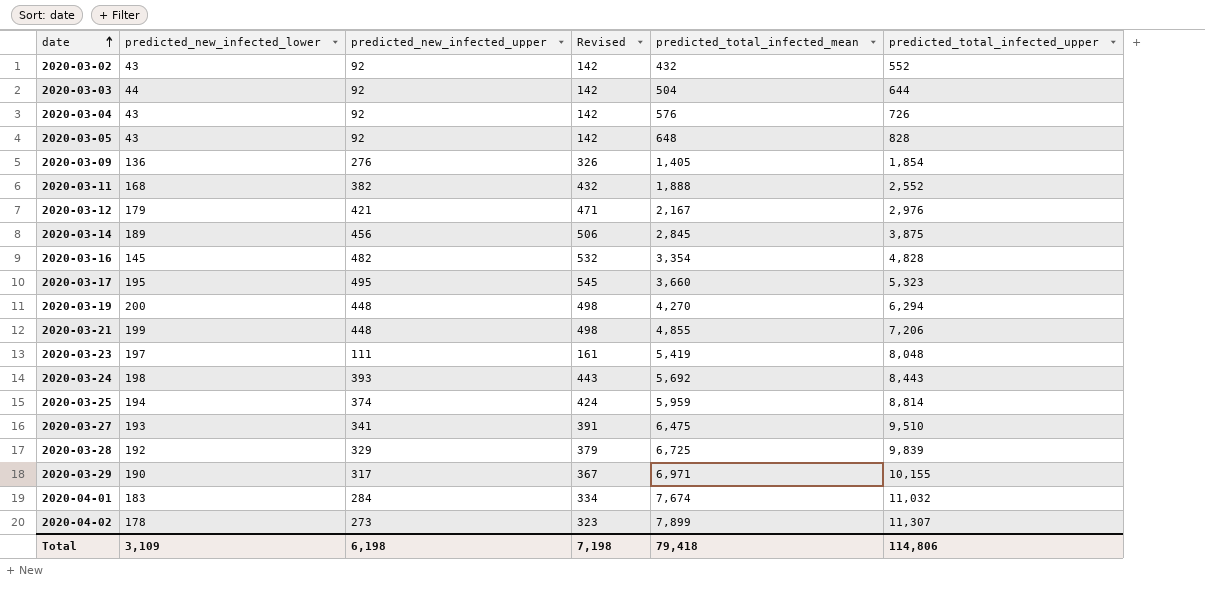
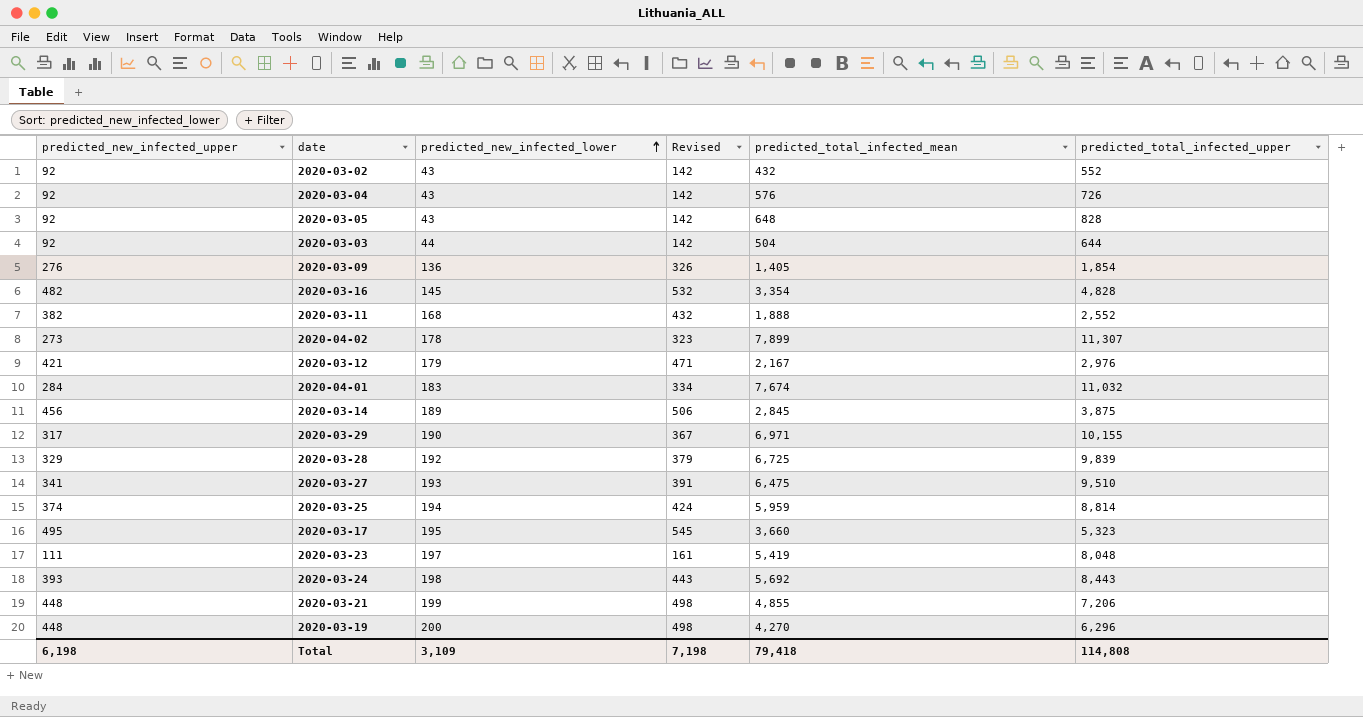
row order: date ascending -> predicted_new_infected_lower ascending
column predicted_new_infected_upper | position: 3 -> 1
2020-03-19 | predicted_total_infected_upper: 6,294 -> 6,296
Total | predicted_total_infected_upper: 114,806 -> 114,808

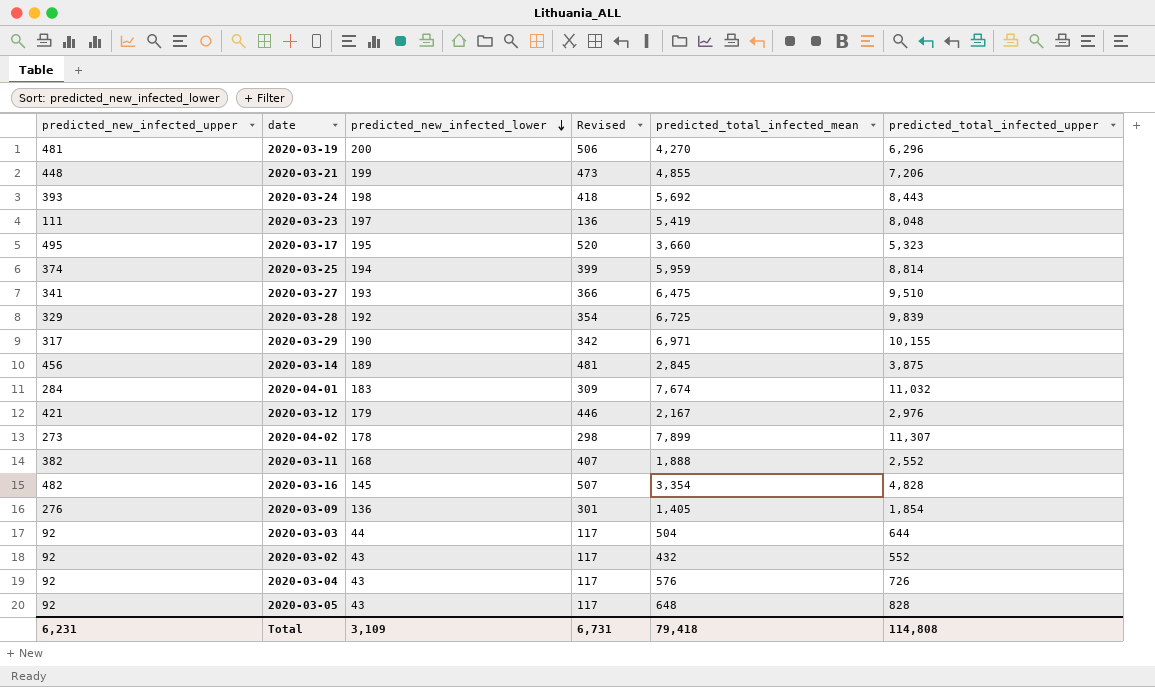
row order: predicted_new_infected_lower ascending -> predicted_new_infected_lower descending
column Revised | formula: [predicted_new_infected_upper] + 50 -> [predicted_new_infected_upper] + 25
2020-03-19 | predicted_new_infected_upper: 448 -> 481
Total | predicted_new_infected_upper: 6,198 -> 6,231
Total | Revised: 7,198 -> 6,731

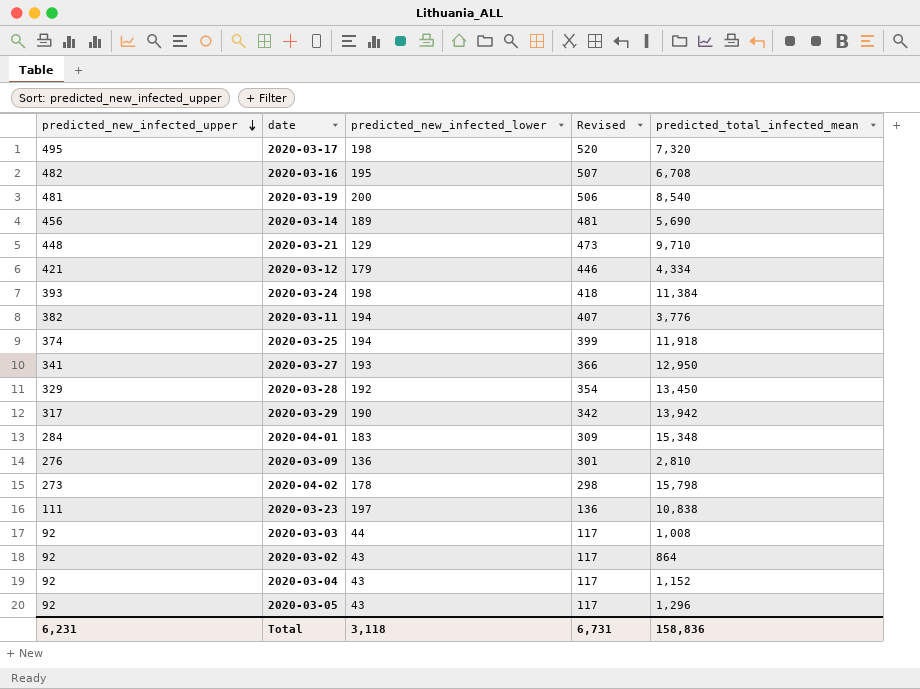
row order: predicted_new_infected_lower descending -> predicted_new_infected_upper descending
column predicted_total_infected_upper | position: 6 -> none
2020-03-17 | predicted_new_infected_lower: 195 -> 198
2020-03-17 | predicted_total_infected_mean: 3,660 -> 7,320
2020-03-16 | predicted_new_infected_lower: 145 -> 195
2020-03-16 | predicted_total_infected_mean: 3,354 -> 6,708
2020-03-19 | predicted_total_infected_mean: 4,270 -> 8,540
2020-03-14 | predicted_total_infected_mean: 2,845 -> 5,690
2020-03-21 | predicted_new_infected_lower: 199 -> 129
2020-03-21 | predicted_total_infected_mean: 4,855 -> 9,710
2020-03-12 | predicted_total_infected_mean: 2,167 -> 4,334
2020-03-24 | predicted_total_infected_mean: 5,692 -> 11,384
2020-03-11 | predicted_new_infected_lower: 168 -> 194
2020-03-11 | predicted_total_infected_mean: 1,888 -> 3,776
2020-03-25 | predicted_total_infected_mean: 5,959 -> 11,918
2020-03-27 | predicted_total_infected_mean: 6,475 -> 12,950
2020-03-28 | predicted_total_infected_mean: 6,725 -> 13,450
2020-03-29 | predicted_total_infected_mean: 6,971 -> 13,942
2020-04-01 | predicted_total_infected_mean: 7,674 -> 15,348
2020-03-09 | predicted_total_infected_mean: 1,405 -> 2,810
2020-04-02 | predicted_total_infected_mean: 7,899 -> 15,798
2020-03-23 | predicted_total_infected_mean: 5,419 -> 10,838
2020-03-03 | predicted_total_infected_mean: 504 -> 1,008
2020-03-02 | predicted_total_infected_mean: 432 -> 864
2020-03-04 | predicted_total_infected_mean: 576 -> 1,152
2020-03-05 | predicted_total_infected_mean: 648 -> 1,296
Total | predicted_new_infected_lower: 3,109 -> 3,118
Total | predicted_total_infected_mean: 79,418 -> 158,836

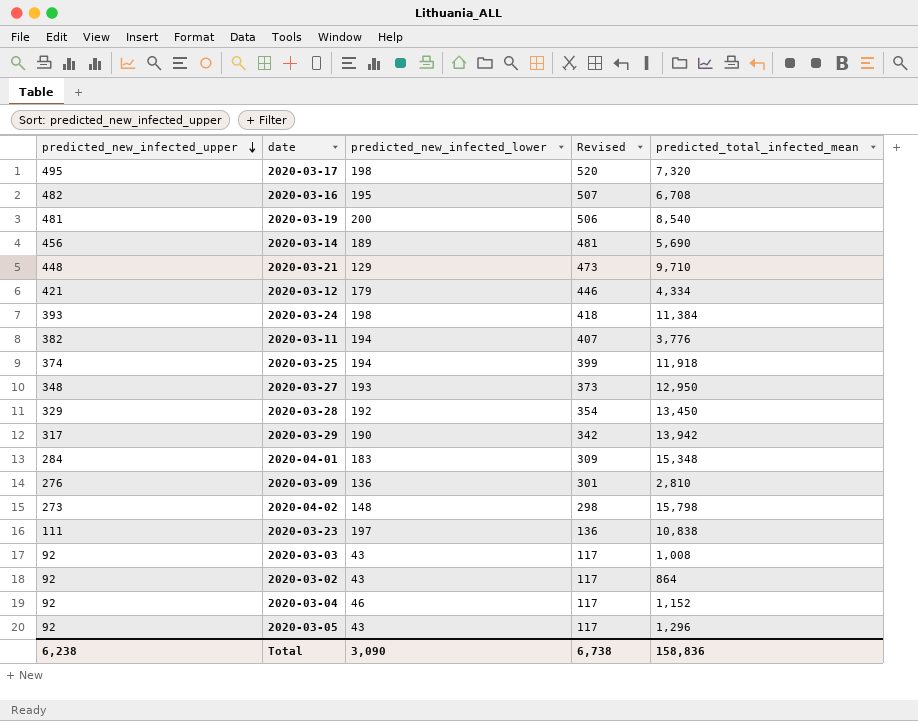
2020-03-27 | predicted_new_infected_upper: 341 -> 348
2020-03-27 | Revised: 366 -> 373
2020-04-02 | predicted_new_infected_lower: 178 -> 148
2020-03-03 | predicted_new_infected_lower: 44 -> 43
2020-03-04 | predicted_new_infected_lower: 43 -> 46
Total | predicted_new_infected_upper: 6,231 -> 6,238
Total | predicted_new_infected_lower: 3,118 -> 3,090
Total | Revised: 6,731 -> 6,738

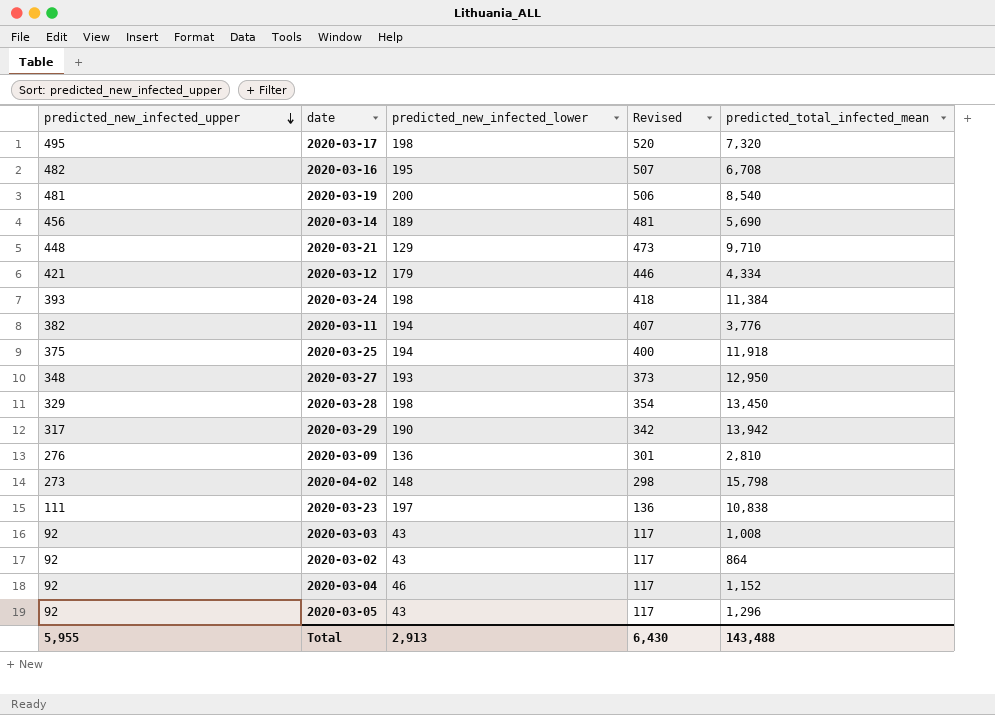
row 2020-04-01: 284 | 183 | 309 | 15,348 -> none
2020-03-25 | predicted_new_infected_upper: 374 -> 375
2020-03-25 | Revised: 399 -> 400
2020-03-28 | predicted_new_infected_lower: 192 -> 198
Total | predicted_new_infected_upper: 6,238 -> 5,955
Total | predicted_new_infected_lower: 3,090 -> 2,913
Total | Revised: 6,738 -> 6,430
Total | predicted_total_infected_mean: 158,836 -> 143,488

